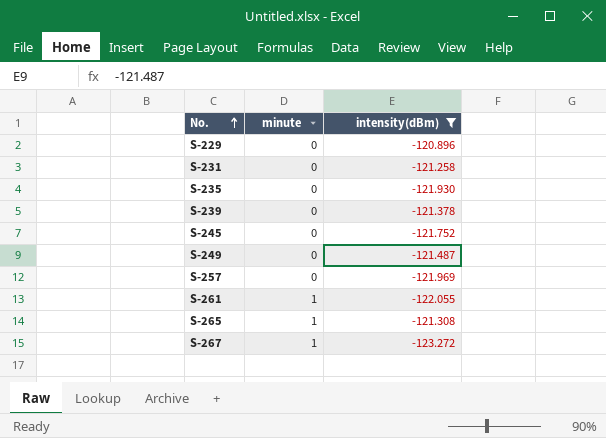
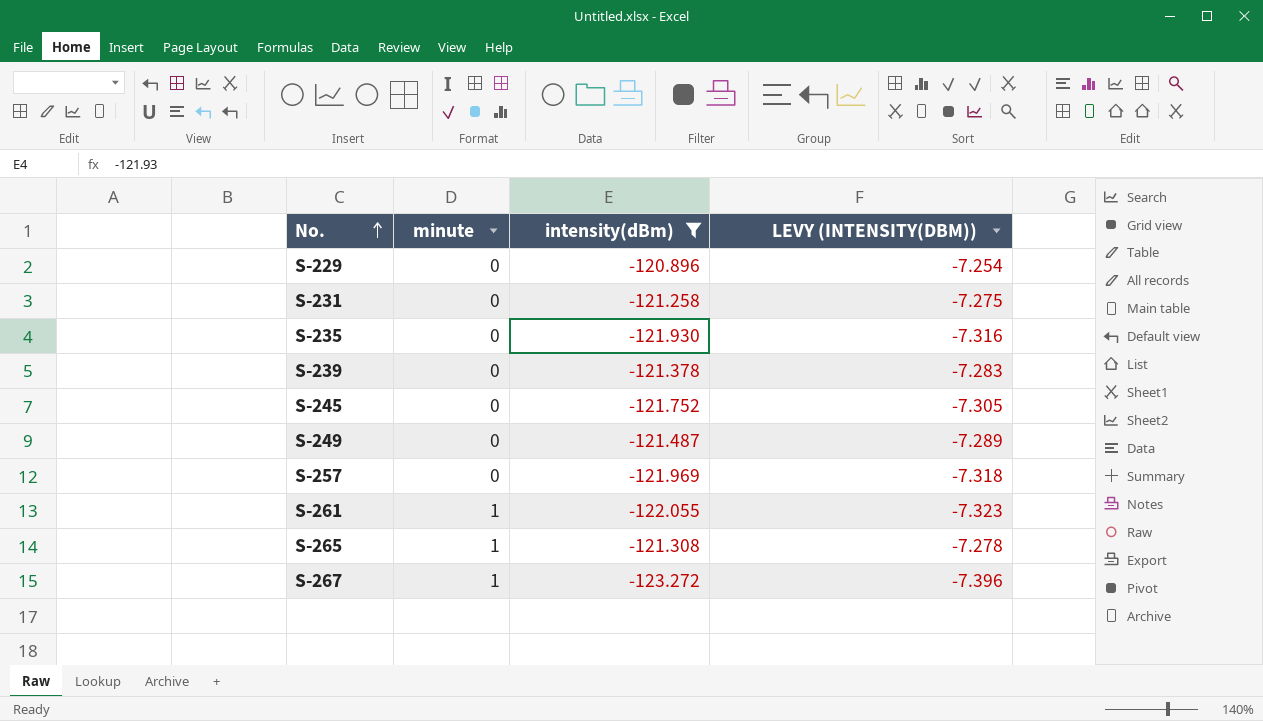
column LEVY (INTENSITY(DBM)) | formula: none -> [intensity(dBm)] * 0.06

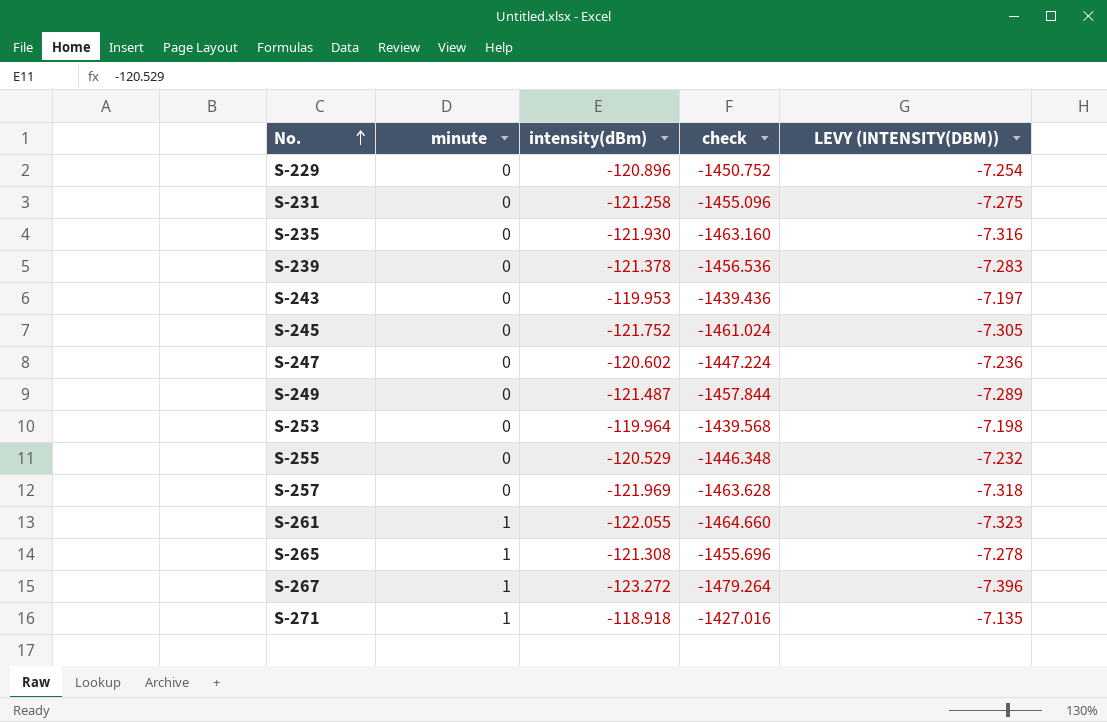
filter: intensity(dBm) <= -120.896 -> none
column check | formula: none -> [intensity(dBm)] * 12

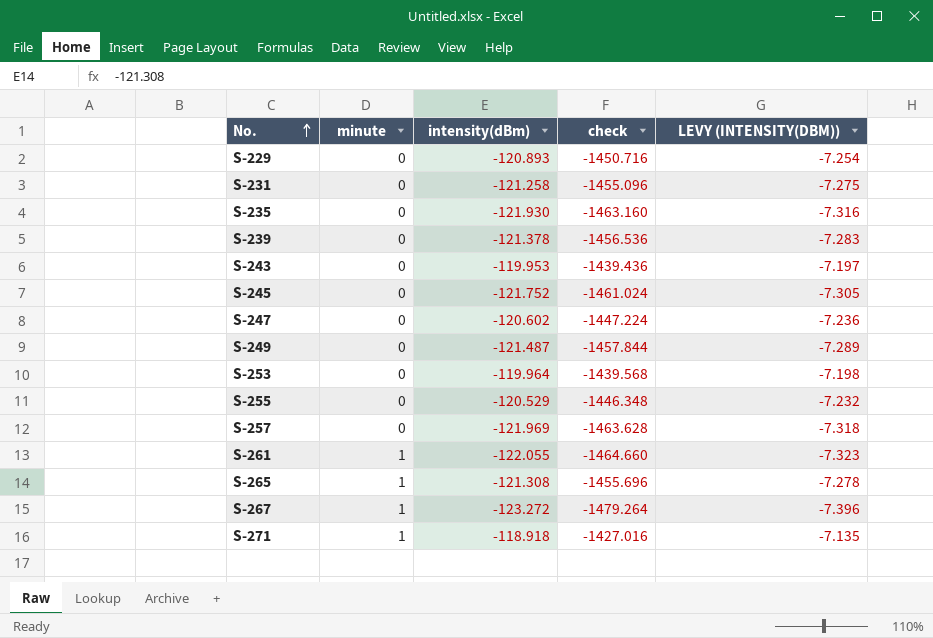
S-229 | intensity(dBm): -120.896 -> -120.893
S-229 | check: -1450.752 -> -1450.716

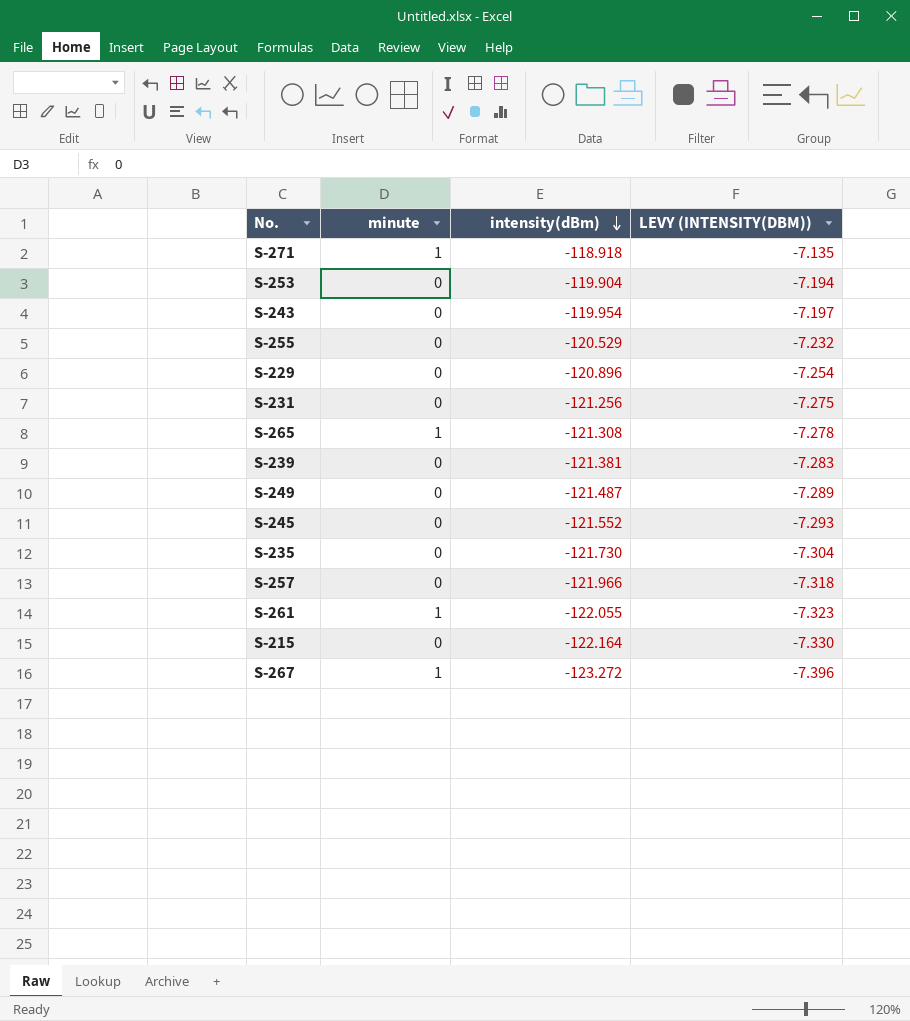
row order: No. ascending -> intensity(dBm) descending
column check | formula: [intensity(dBm)] * 12 -> none
row S-247: 0 | -120.602 | -1447.224 | -7.236 -> none
S-253 | intensity(dBm): -119.964 -> -119.904
S-253 | LEVY (INTENSITY(DBM)): -7.198 -> -7.194
S-243 | intensity(dBm): -119.953 -> -119.954
S-229 | intensity(dBm): -120.893 -> -120.896
S-231 | intensity(dBm): -121.258 -> -121.256
S-239 | intensity(dBm): -121.378 -> -121.381
S-245 | intensity(dBm): -121.752 -> -121.552
S-245 | LEVY (INTENSITY(DBM)): -7.305 -> -7.293
S-235 | intensity(dBm): -121.930 -> -121.730
S-235 | LEVY (INTENSITY(DBM)): -7.316 -> -7.304
S-257 | intensity(dBm): -121.969 -> -121.966
row S-215: none -> 0 | -122.164 | -7.330

